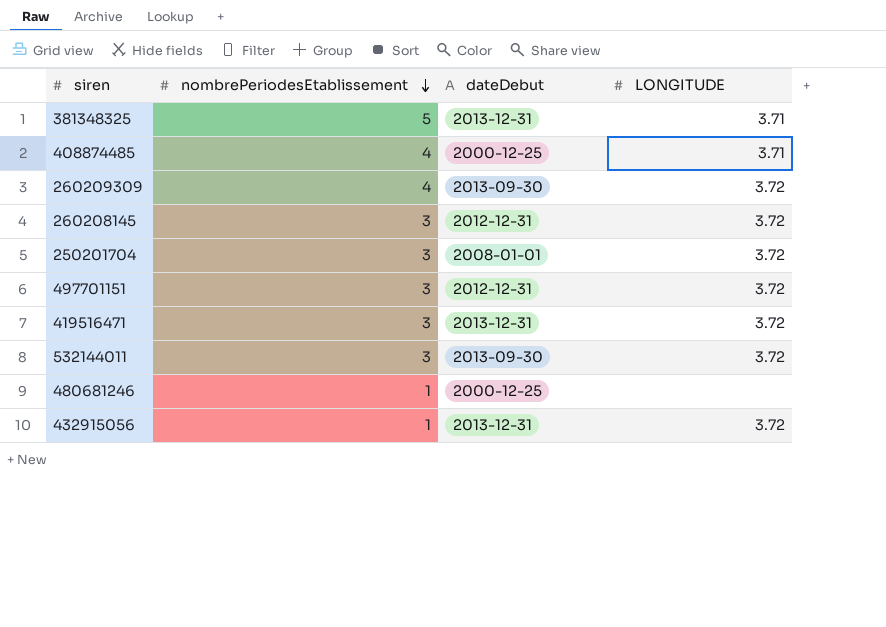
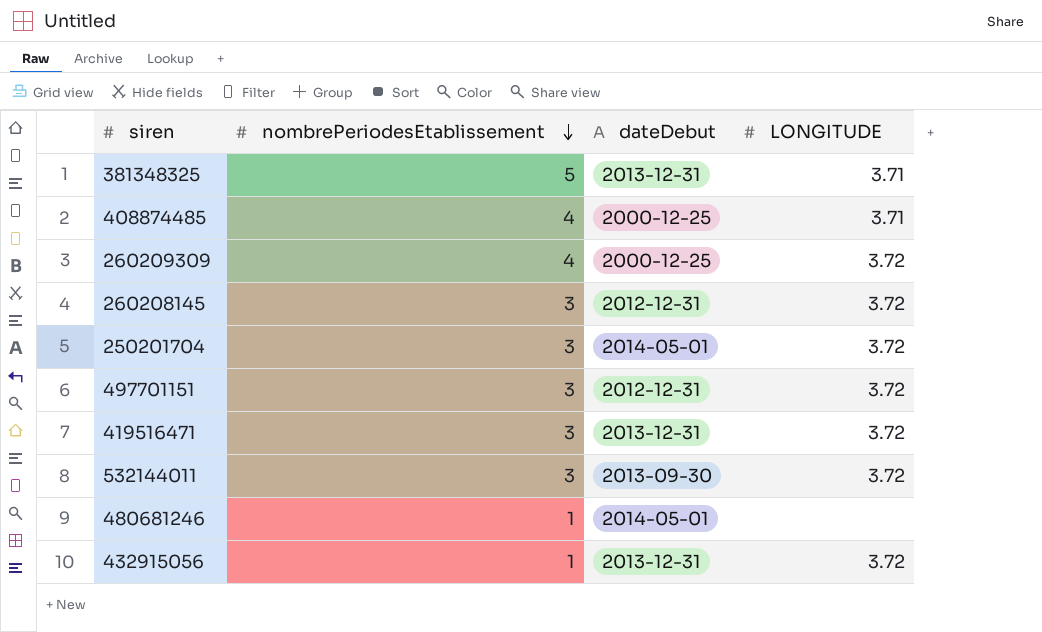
260209309 | dateDebut: 2013-09-30 -> 2000-12-25
250201704 | dateDebut: 2008-01-01 -> 2014-05-01
480681246 | dateDebut: 2000-12-25 -> 2014-05-01

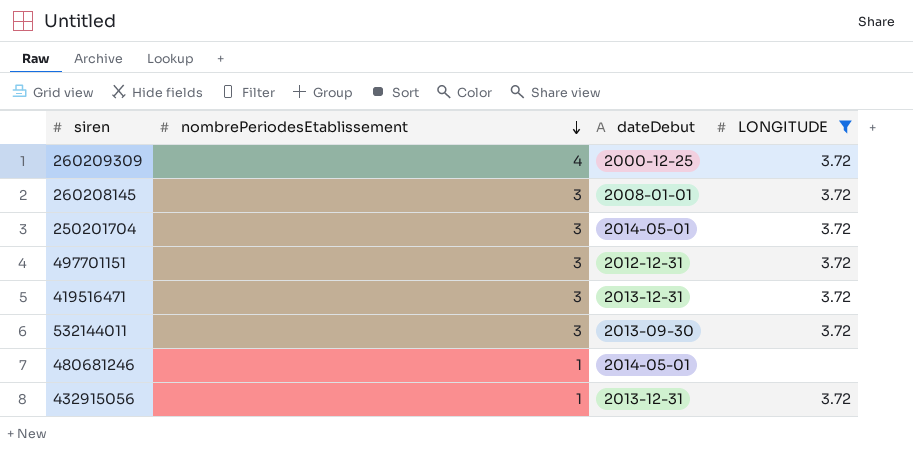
filter: none -> LONGITUDE != 3.71
260208145 | dateDebut: 2012-12-31 -> 2008-01-01

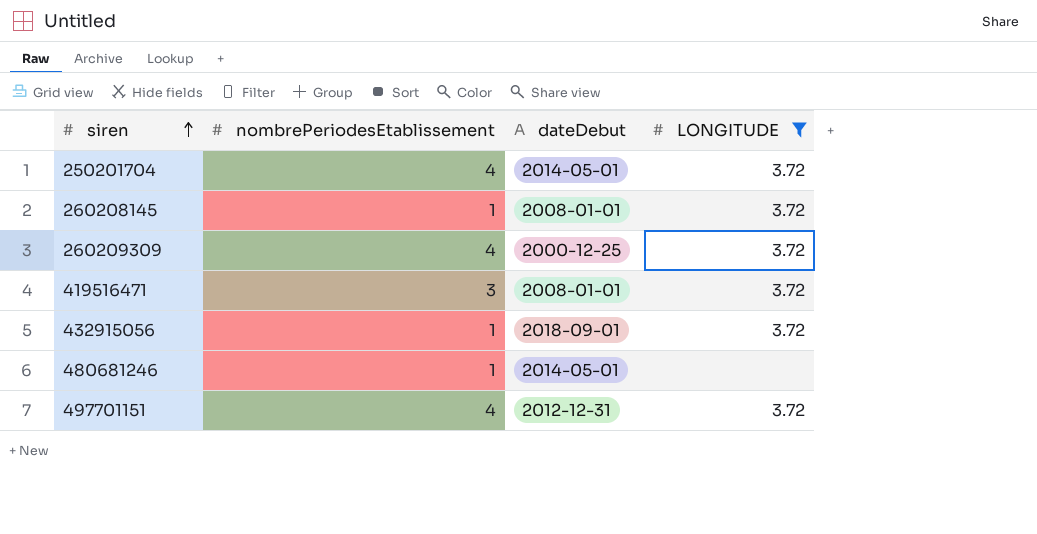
row order: nombrePeriodesEtablissement descending -> siren ascending
row 532144011: 3 | 2013-09-30 | 3.72 -> none
250201704 | nombrePeriodesEtablissement: 3 -> 4
260208145 | nombrePeriodesEtablissement: 3 -> 1
419516471 | dateDebut: 2013-12-31 -> 2008-01-01
432915056 | dateDebut: 2013-12-31 -> 2018-09-01
497701151 | nombrePeriodesEtablissement: 3 -> 4

